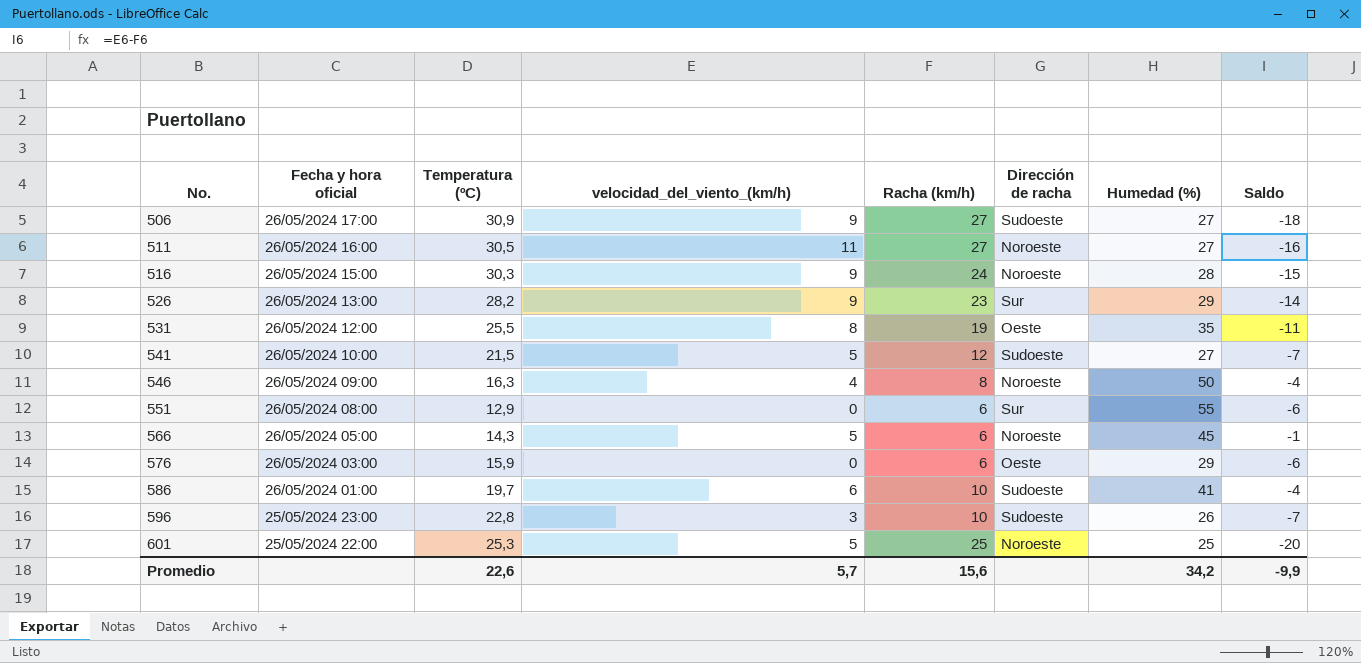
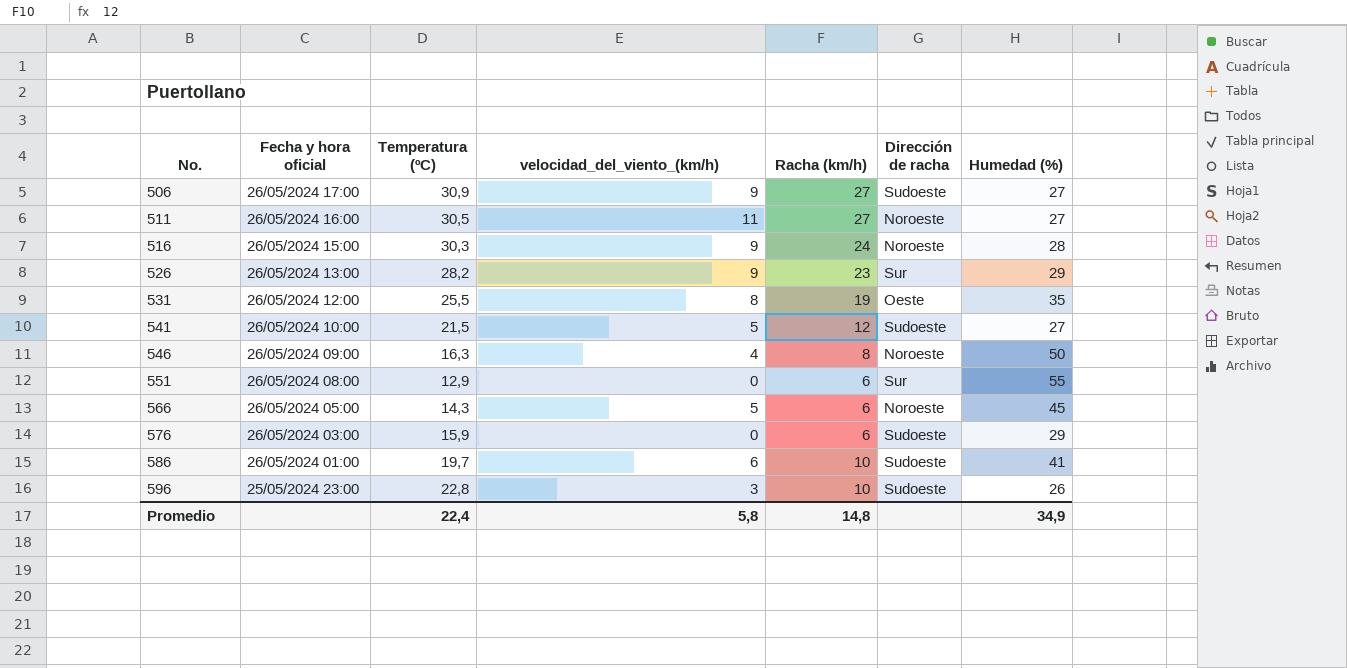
column Saldo | formula: [velocidad_del_viento_(km/h)] - [Racha (km/h)] -> none
row 601: 25/05/2024 22:00 | 25,3 | 5 | 25 | Noroeste | 25 | -20 -> none
576 | Dirección de racha: Oeste -> Sudoeste
Promedio | Temperatura (ºC): 22,6 -> 22,4
Promedio | velocidad_del_viento_(km/h): 5,7 -> 5,8
Promedio | Racha (km/h): 15,6 -> 14,8
Promedio | Humedad (%): 34,2 -> 34,9

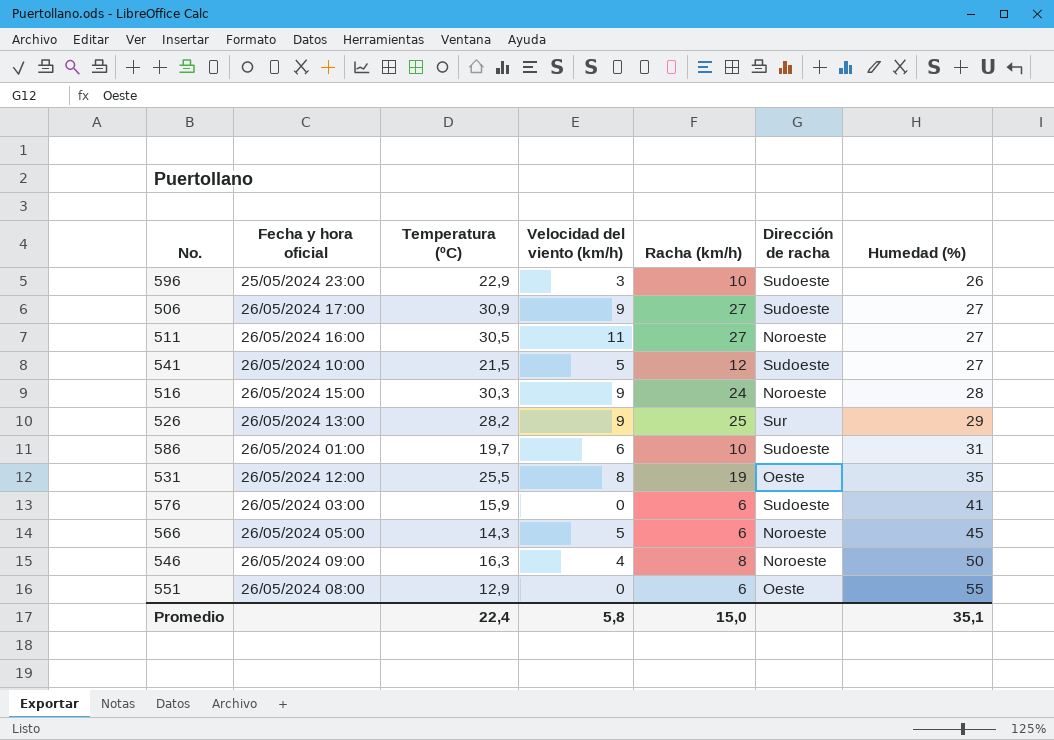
row order: No. ascending -> Humedad (%) ascending
column name: velocidad_del_viento_(km/h) -> Velocidad del viento (km/h)
596 | Temperatura (ºC): 22,8 -> 22,9
526 | Racha (km/h): 23 -> 25
586 | Humedad (%): 41 -> 31
576 | Humedad (%): 29 -> 41
551 | Dirección de racha: Sur -> Oeste
Promedio | Racha (km/h): 14,8 -> 15,0
Promedio | Humedad (%): 34,9 -> 35,1

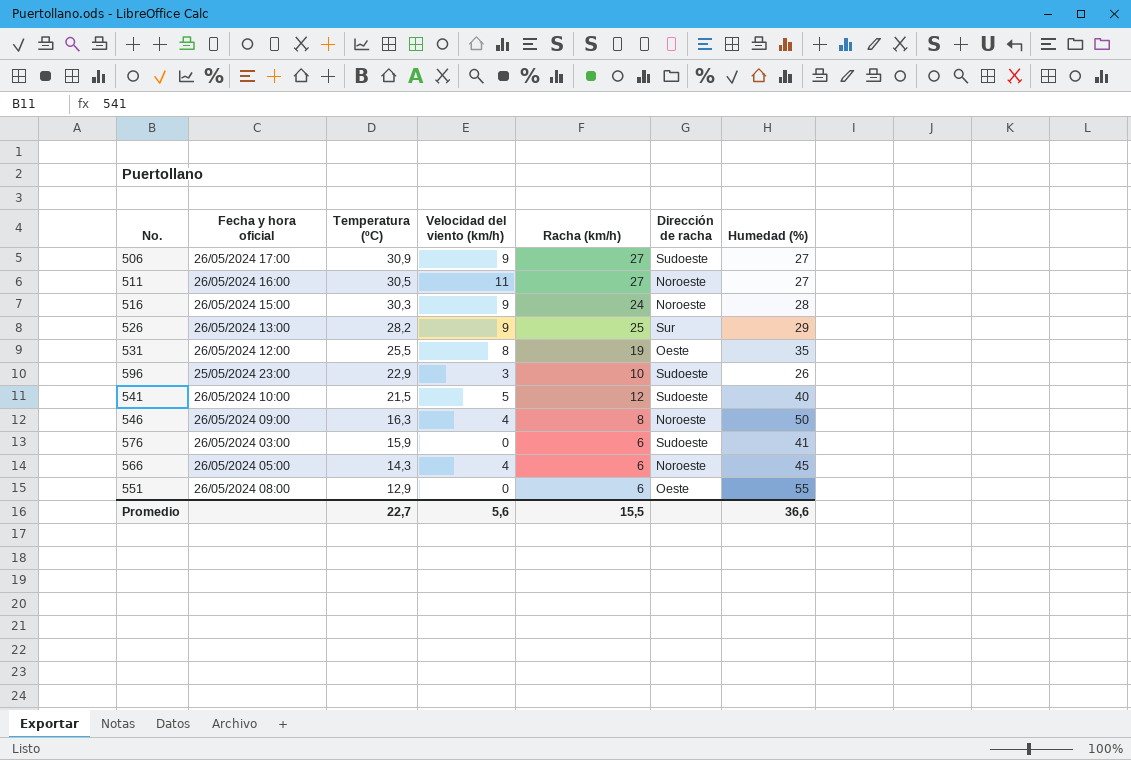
row order: Humedad (%) ascending -> Temperatura (ºC) descending
row 586: 26/05/2024 01:00 | 19,7 | 6 | 10 | Sudoeste | 31 -> none
541 | Humedad (%): 27 -> 40
566 | Velocidad del viento (km/h): 5 -> 4
Promedio | Temperatura (ºC): 22,4 -> 22,7
Promedio | Velocidad del viento (km/h): 5,8 -> 5,6
Promedio | Racha (km/h): 15,0 -> 15,5
Promedio | Humedad (%): 35,1 -> 36,6

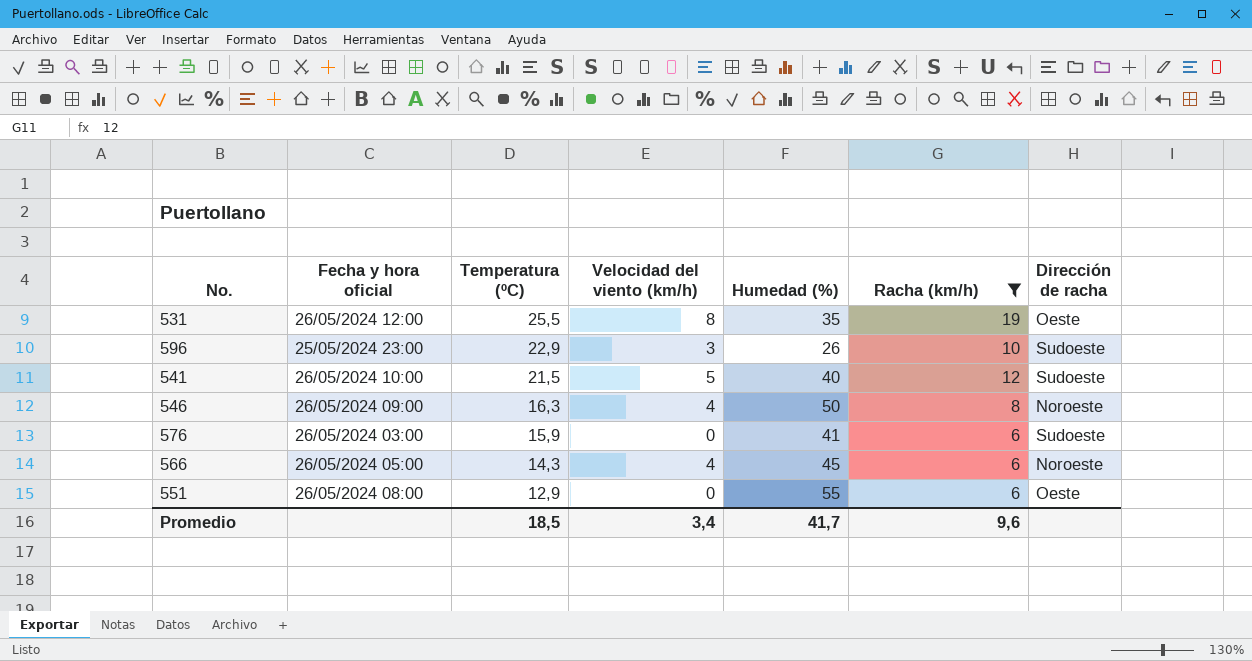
filter: none -> Racha (km/h) <= 19
column Humedad (%) | position: 7 -> 5
Promedio | Temperatura (ºC): 22,7 -> 18,5
Promedio | Velocidad del viento (km/h): 5,6 -> 3,4
Promedio | Humedad (%): 36,6 -> 41,7
Promedio | Racha (km/h): 15,5 -> 9,6

